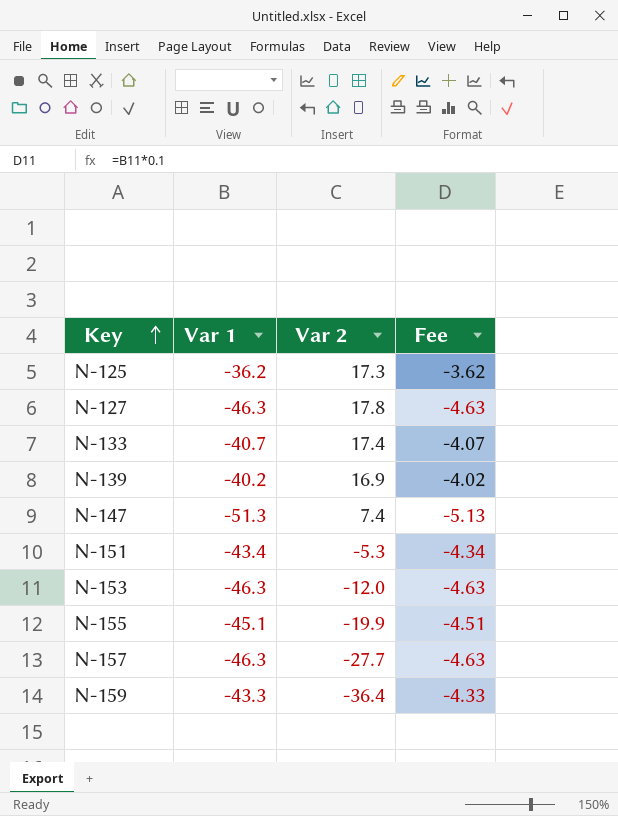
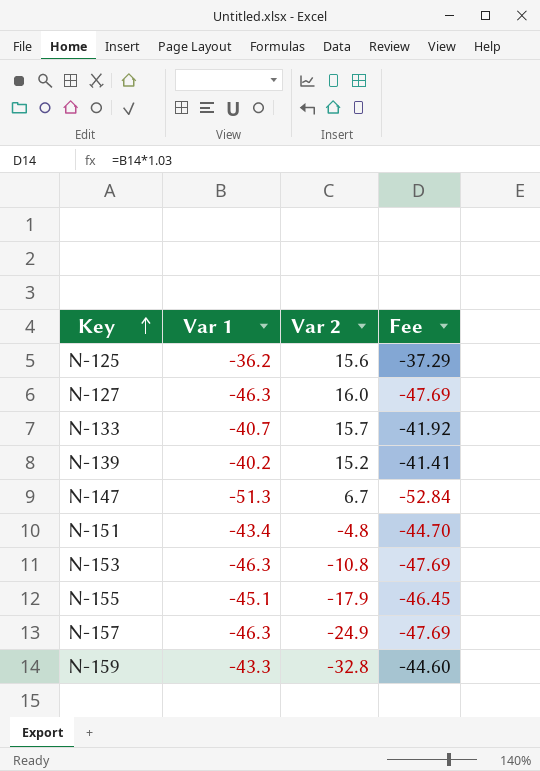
column Fee | formula: [Var 1] * 0.1 -> [Var 1] * 1.03
N-125 | Var 2: 17.3 -> 15.6
N-127 | Var 2: 17.8 -> 16.0
N-133 | Var 2: 17.4 -> 15.7
N-139 | Var 2: 16.9 -> 15.2
N-147 | Var 2: 7.4 -> 6.7
N-151 | Var 2: -5.3 -> -4.8
N-153 | Var 2: -12.0 -> -10.8
N-155 | Var 2: -19.9 -> -17.9
N-157 | Var 2: -27.7 -> -24.9
N-159 | Var 2: -36.4 -> -32.8

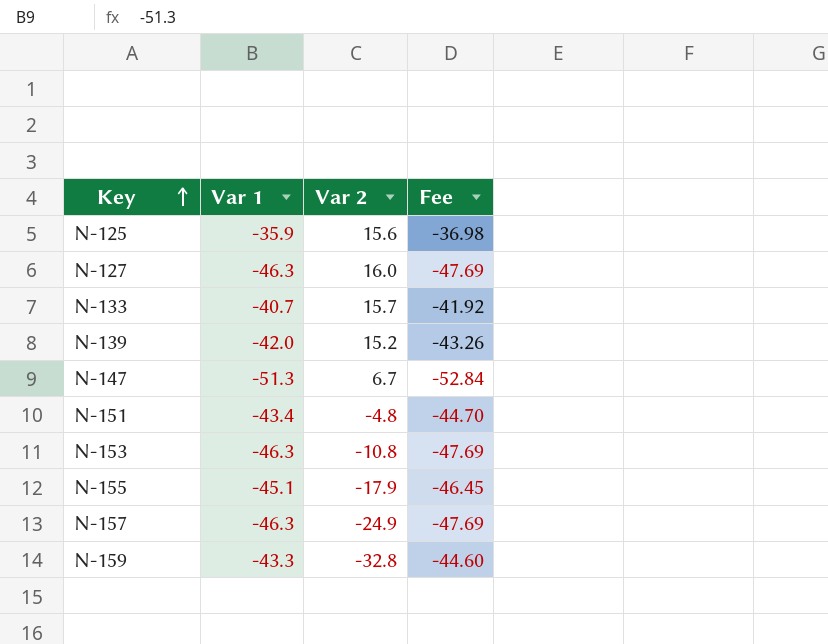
N-125 | Var 1: -36.2 -> -35.9
N-125 | Fee: -37.29 -> -36.98
N-139 | Var 1: -40.2 -> -42.0
N-139 | Fee: -41.41 -> -43.26

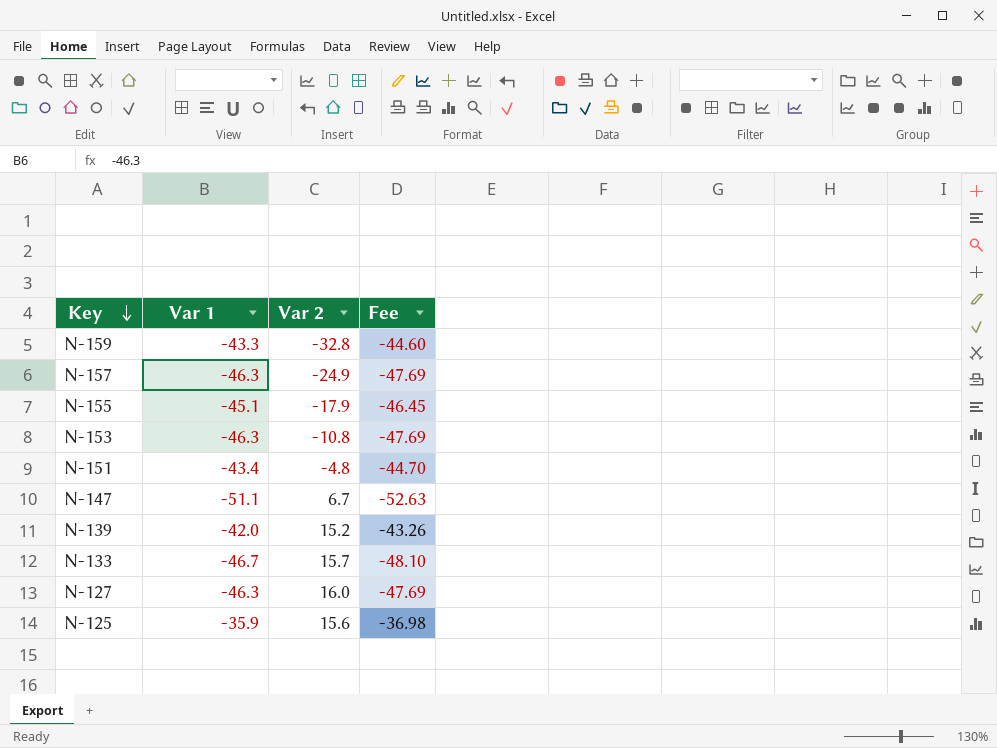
row order: Key ascending -> Key descending
N-147 | Var 1: -51.3 -> -51.1
N-147 | Fee: -52.84 -> -52.63
N-133 | Var 1: -40.7 -> -46.7
N-133 | Fee: -41.92 -> -48.10

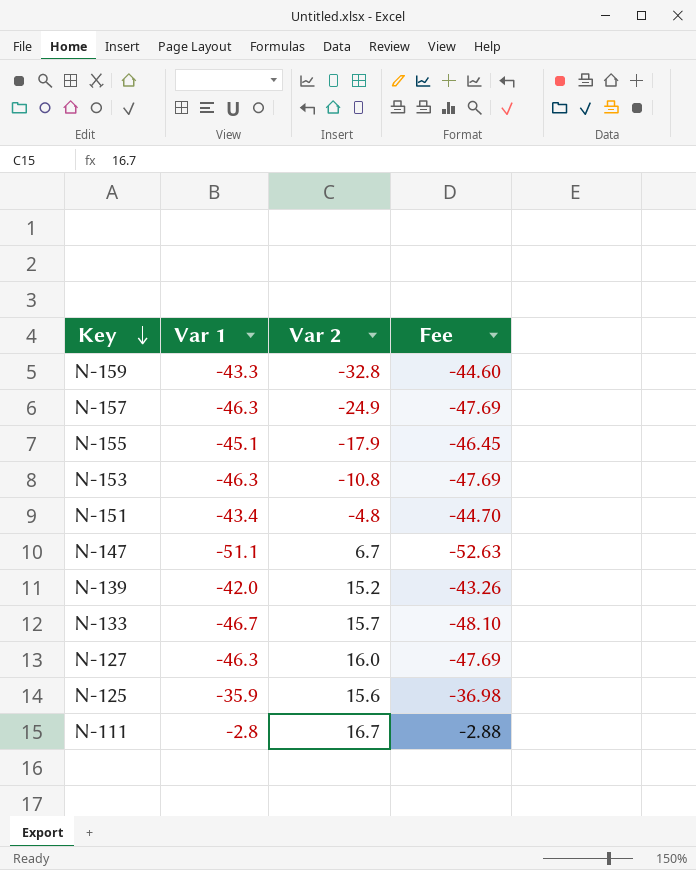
row N-111: none -> -2.8 | 16.7 | -2.88

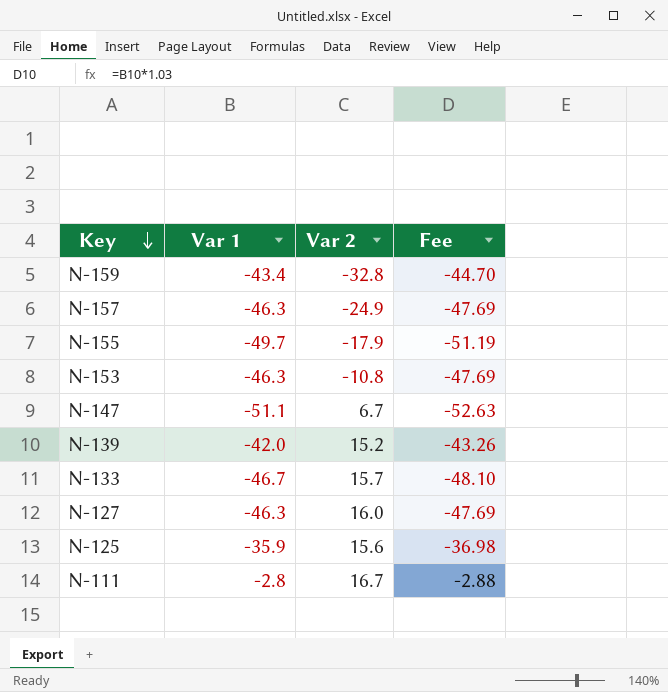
row N-151: -43.4 | -4.8 | -44.70 -> none
N-159 | Var 1: -43.3 -> -43.4
N-159 | Fee: -44.60 -> -44.70
N-155 | Var 1: -45.1 -> -49.7
N-155 | Fee: -46.45 -> -51.19

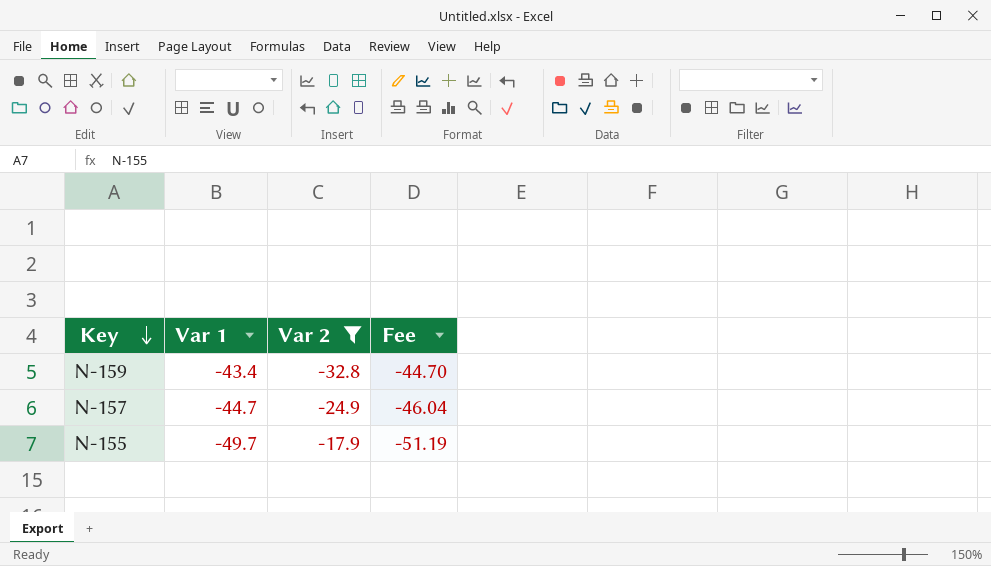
filter: none -> Var 2 <= -17.9
N-157 | Var 1: -46.3 -> -44.7
N-157 | Fee: -47.69 -> -46.04

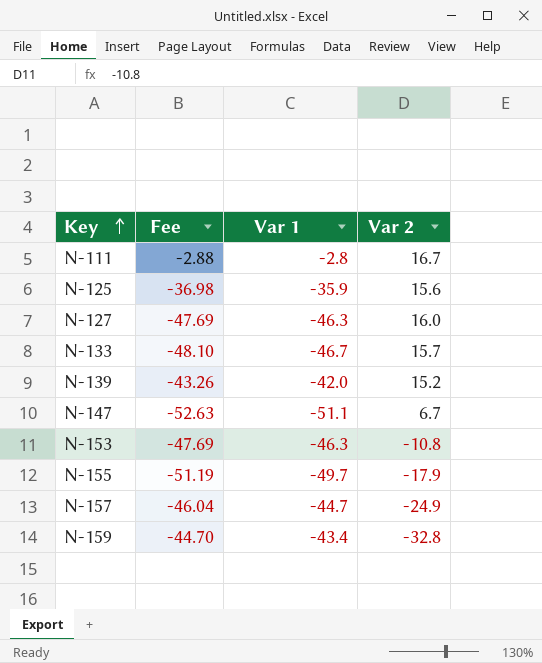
filter: Var 2 <= -17.9 -> none
row order: Key descending -> Key ascending
column Fee | position: 4 -> 2

